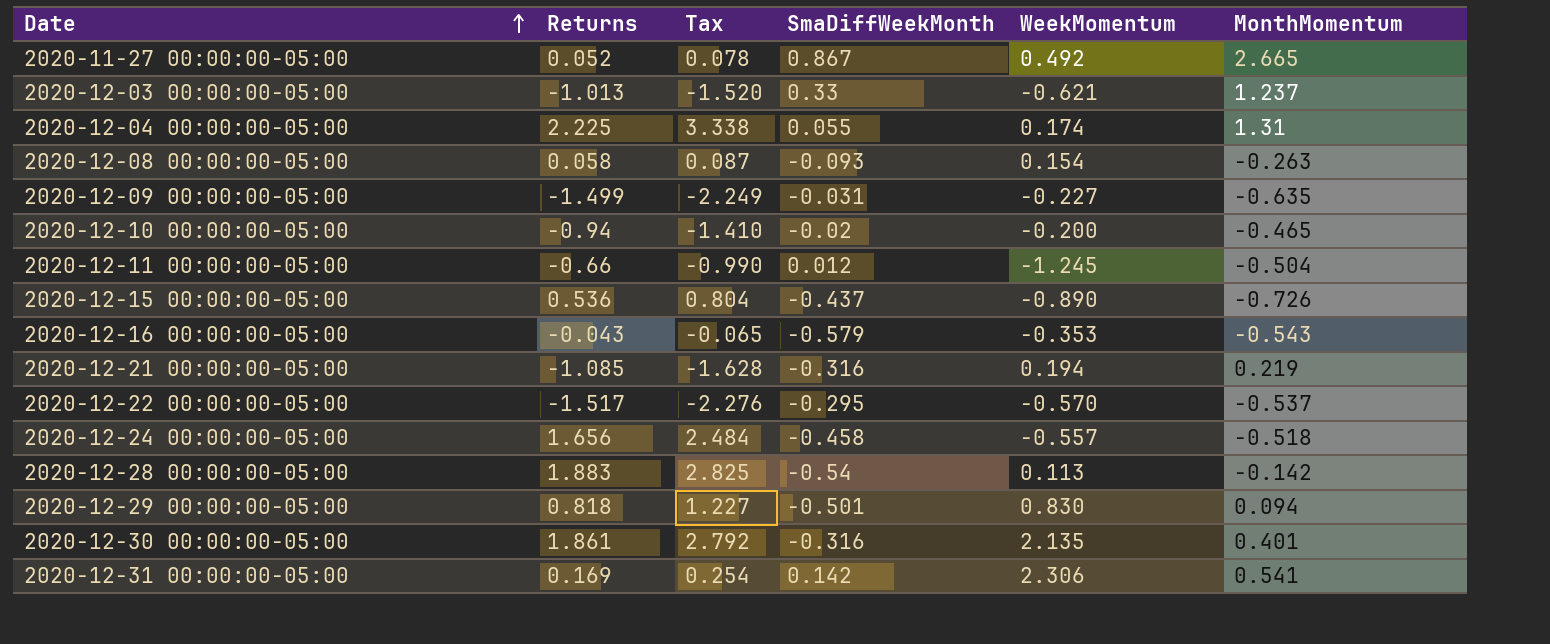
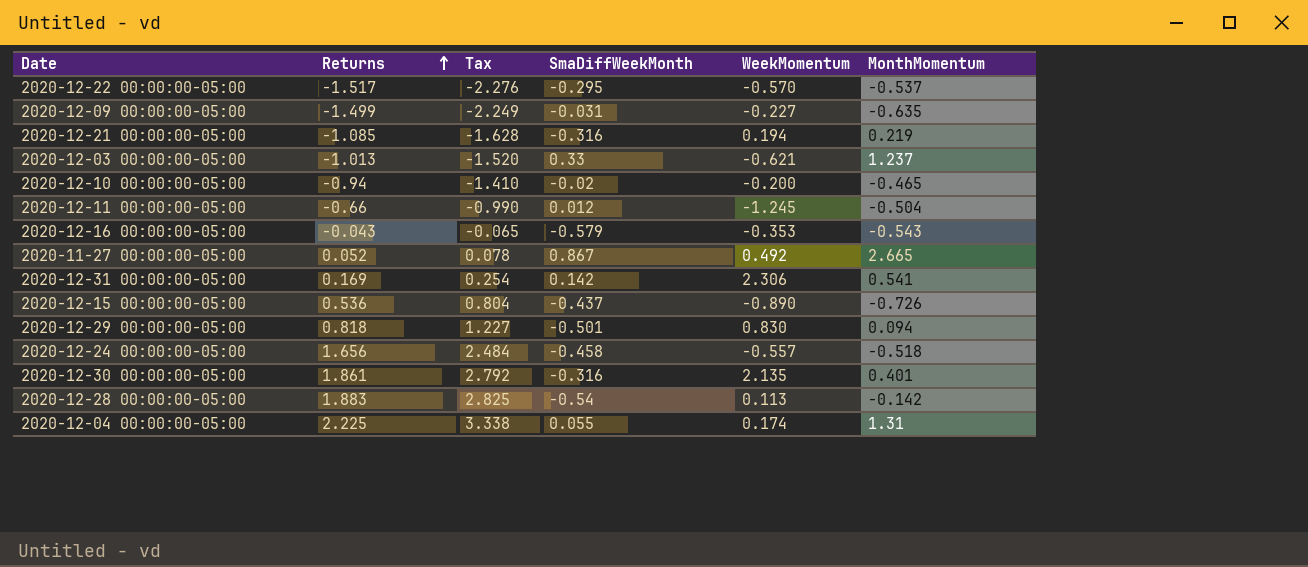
row order: Date ascending -> Returns ascending
row 2020-12-08 00:00:00-05:00: 0.058 | 0.087 | -0.093 | 0.154 | -0.263 -> none

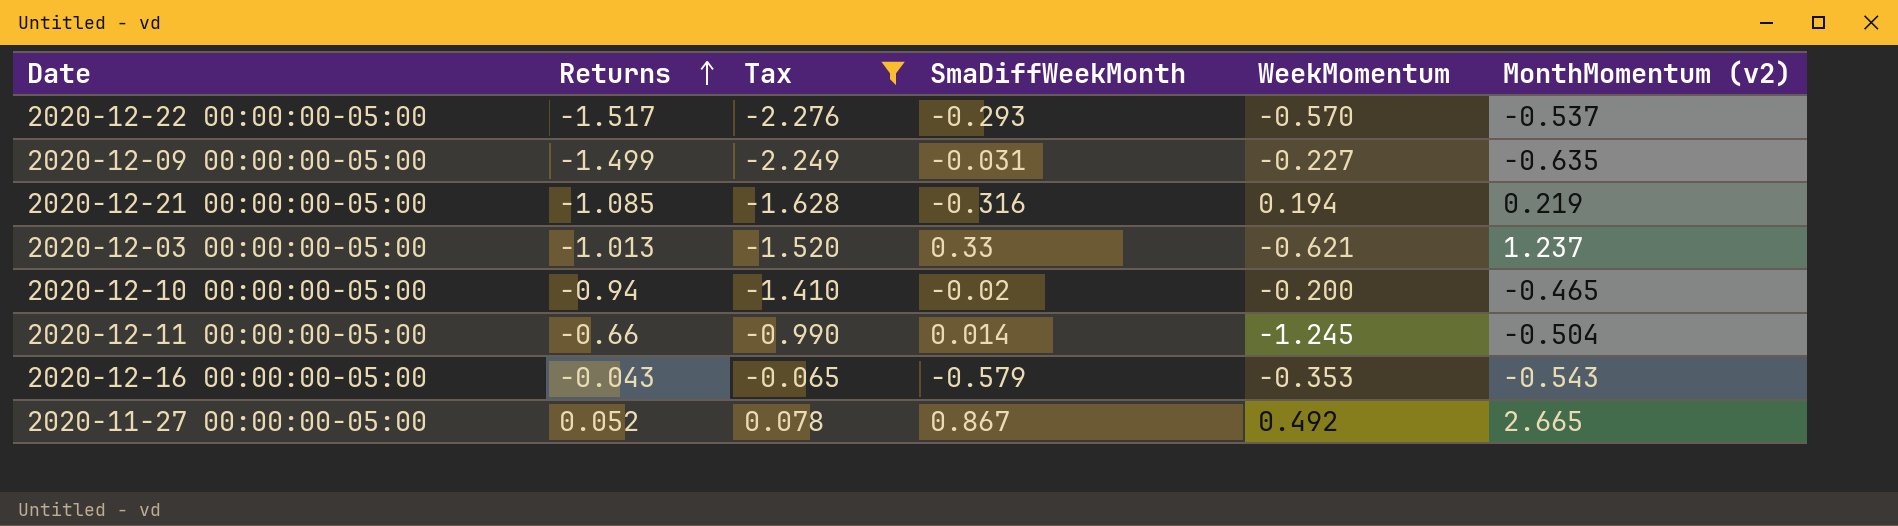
filter: none -> Tax <= 0.078
column name: MonthMomentum -> MonthMomentum (v2)
2020-12-22 00:00:00-05:00 | SmaDiffWeekMonth: -0.295 -> -0.293
2020-12-11 00:00:00-05:00 | SmaDiffWeekMonth: 0.012 -> 0.014

